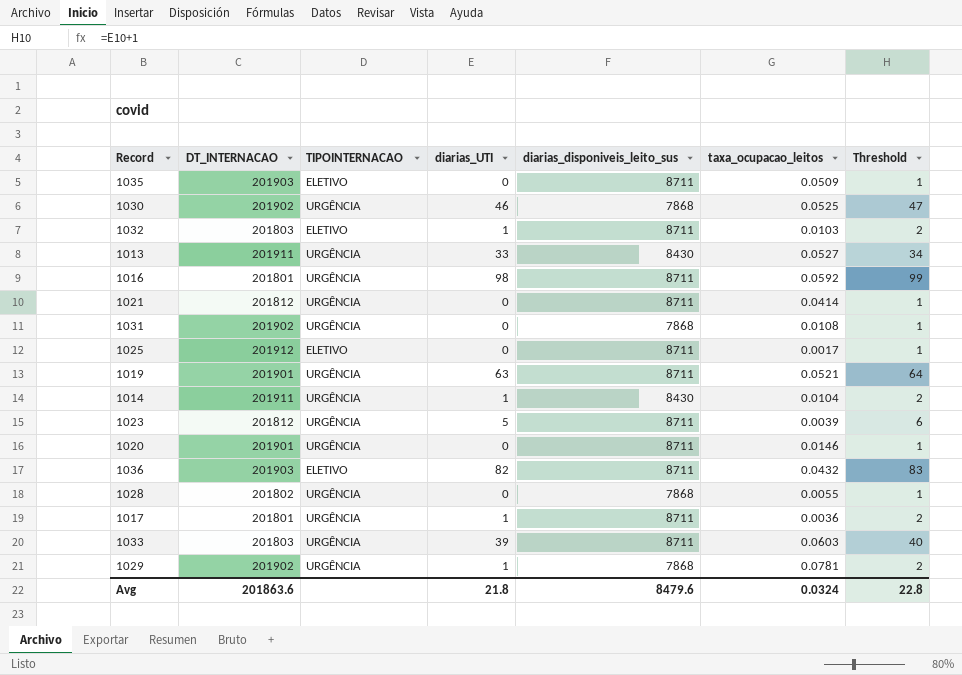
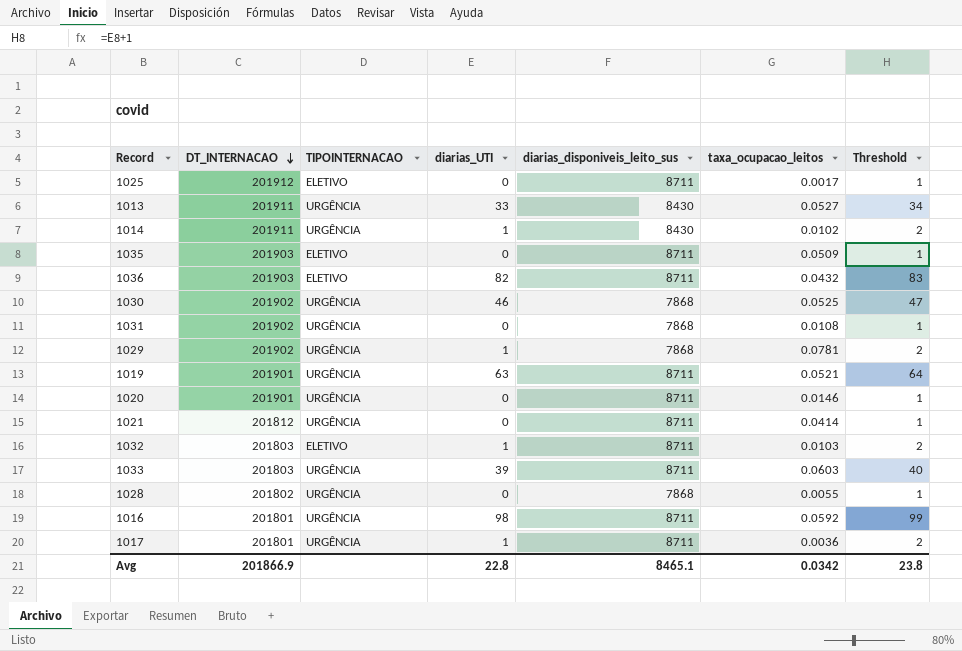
row order: none -> DT_INTERNACAO descending
row 1023: 201812 | URGÊNCIA | 5 | 8711 | 0.0039 | 6 -> none
1014 | taxa_ocupacao_leitos: 0.0104 -> 0.0102
Avg | DT_INTERNACAO: 201863.6 -> 201866.9
Avg | diarias_UTI: 21.8 -> 22.8
Avg | diarias_disponiveis_leito_sus: 8479.6 -> 8465.1
Avg | taxa_ocupacao_leitos: 0.0324 -> 0.0342
Avg | Threshold: 22.8 -> 23.8

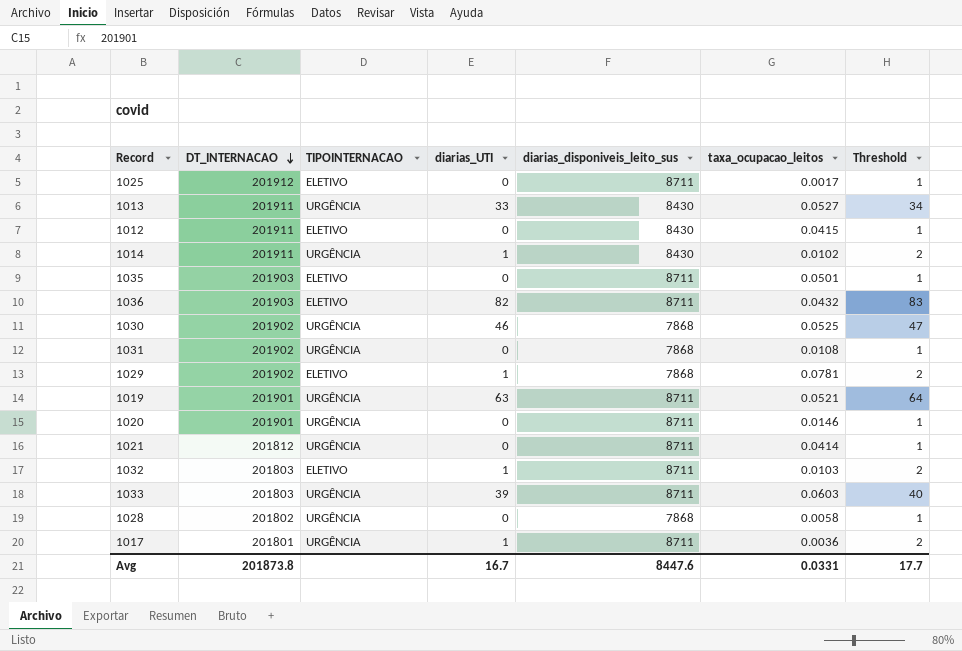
row 1016: 201801 | URGÊNCIA | 98 | 8711 | 0.0592 | 99 -> none
row 1012: none -> 201911 | ELETIVO | 0 | 8430 | 0.0415 | 1
1035 | taxa_ocupacao_leitos: 0.0509 -> 0.0501
1029 | TIPOINTERNACAO: URGÊNCIA -> ELETIVO
1028 | taxa_ocupacao_leitos: 0.0055 -> 0.0058
Avg | DT_INTERNACAO: 201866.9 -> 201873.8
Avg | diarias_UTI: 22.8 -> 16.7
Avg | diarias_disponiveis_leito_sus: 8465.1 -> 8447.6
Avg | taxa_ocupacao_leitos: 0.0342 -> 0.0331
Avg | Threshold: 23.8 -> 17.7

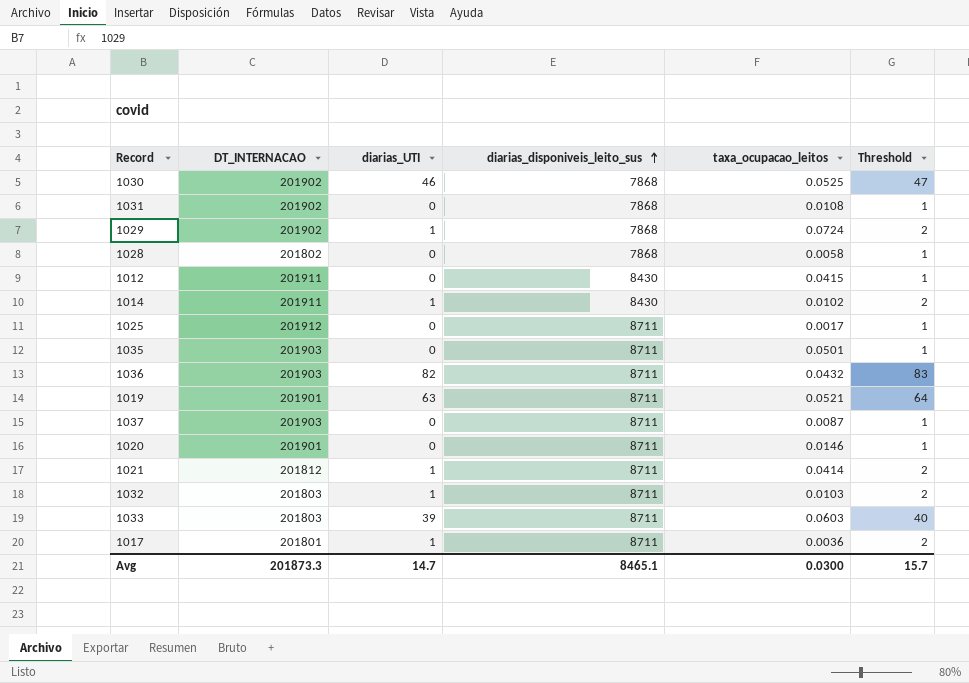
row order: DT_INTERNACAO descending -> diarias_disponiveis_leito_sus ascending
column TIPOINTERNACAO | position: 3 -> none
row 1013: 201911 | URGÊNCIA | 33 | 8430 | 0.0527 | 34 -> none
1029 | taxa_ocupacao_leitos: 0.0781 -> 0.0724
row 1037: none -> 201903 | 0 | 8711 | 0.0087 | 1
1021 | diarias_UTI: 0 -> 1
1021 | Threshold: 1 -> 2
Avg | DT_INTERNACAO: 201873.8 -> 201873.3
Avg | diarias_UTI: 16.7 -> 14.7
Avg | diarias_disponiveis_leito_sus: 8447.6 -> 8465.1
Avg | taxa_ocupacao_leitos: 0.0331 -> 0.0300
Avg | Threshold: 17.7 -> 15.7

